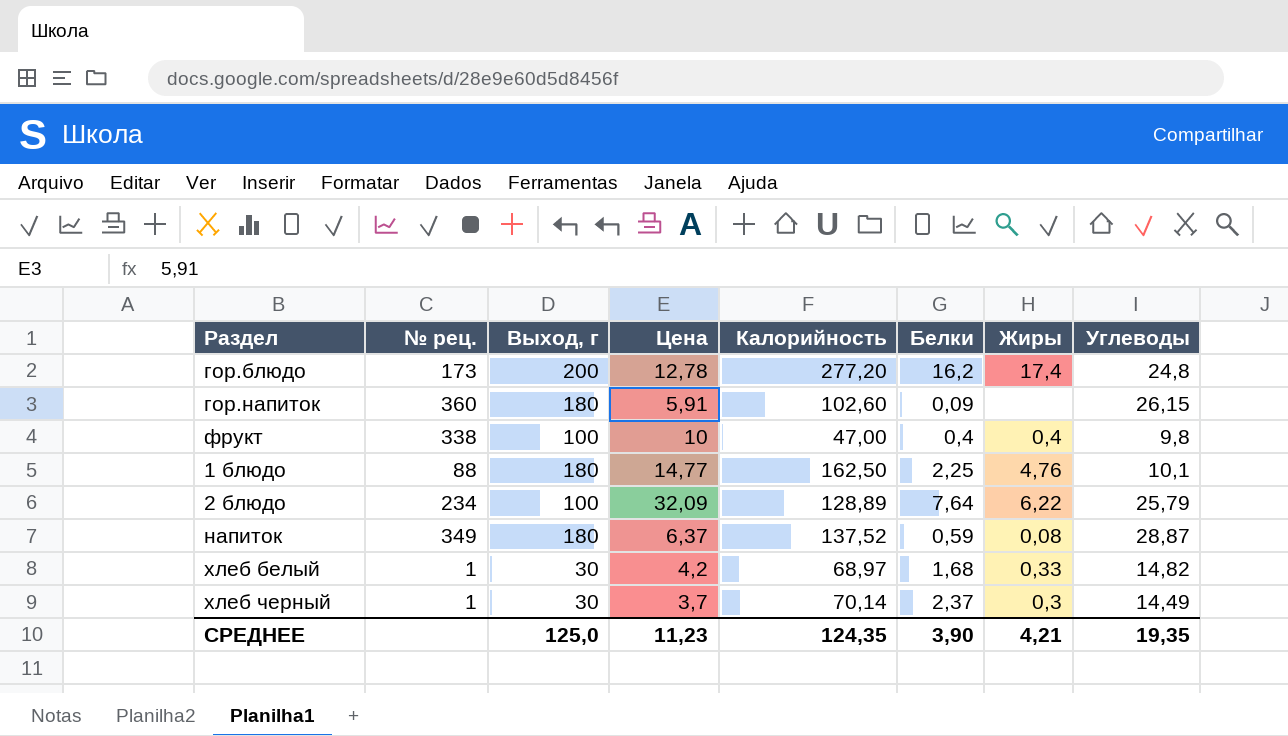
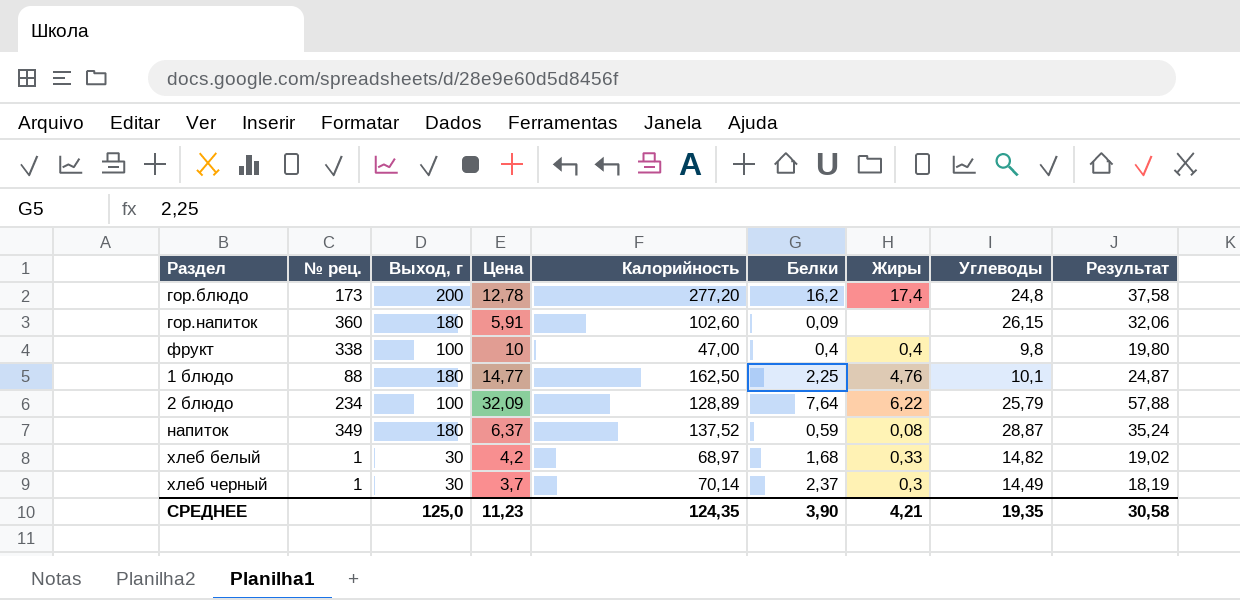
column Результат | formula: none -> [Цена] + [Углеводы]

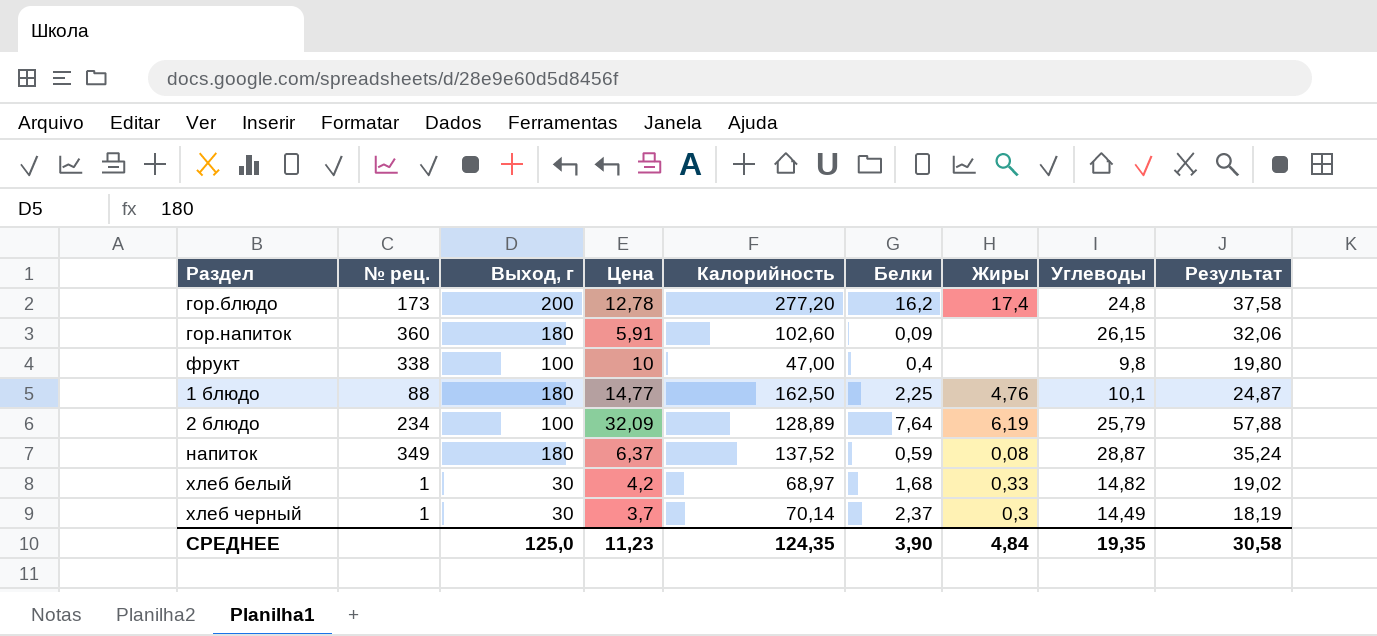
фрукт | Жиры: 0,4 -> none
2 блюдо | Жиры: 6,22 -> 6,19
СРЕДНЕЕ | Жиры: 4,21 -> 4,84

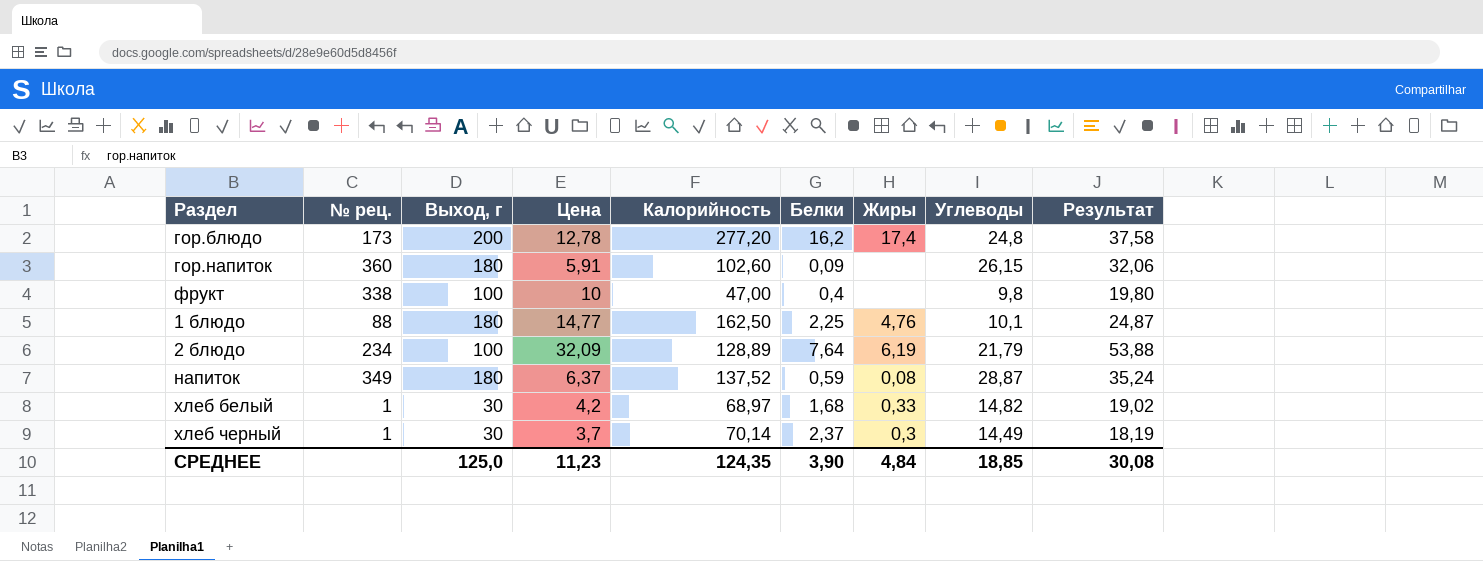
2 блюдо | Углеводы: 25,79 -> 21,79
2 блюдо | Результат: 57,88 -> 53,88
СРЕДНЕЕ | Углеводы: 19,35 -> 18,85
СРЕДНЕЕ | Результат: 30,58 -> 30,08

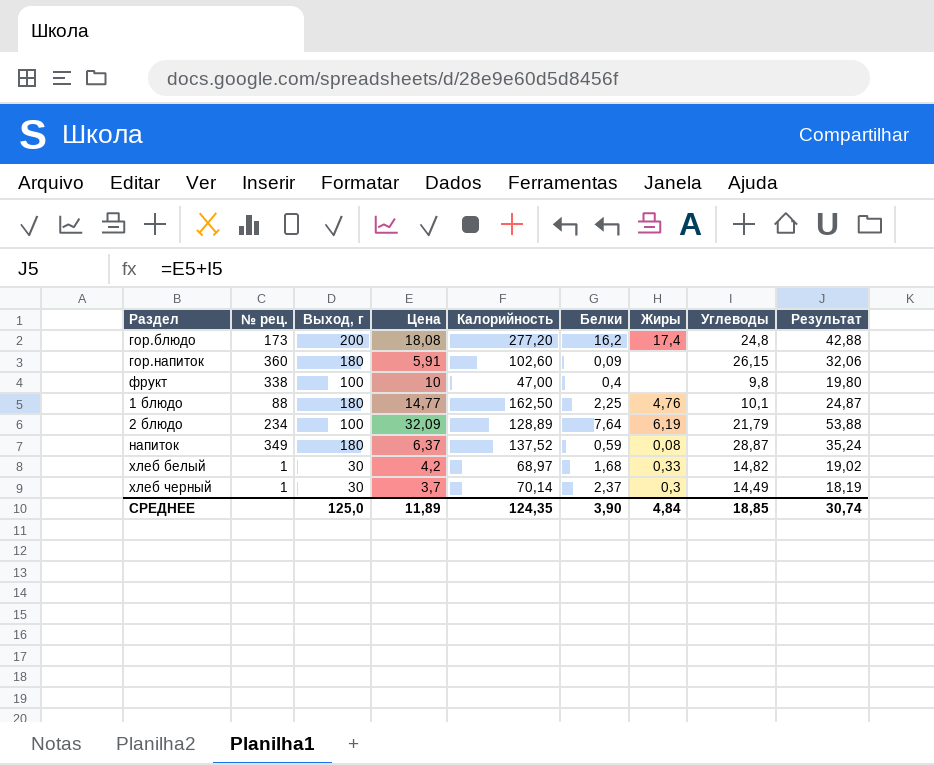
гор.блюдо | Цена: 12,78 -> 18,08
гор.блюдо | Результат: 37,58 -> 42,88
СРЕДНЕЕ | Цена: 11,23 -> 11,89
СРЕДНЕЕ | Результат: 30,08 -> 30,74

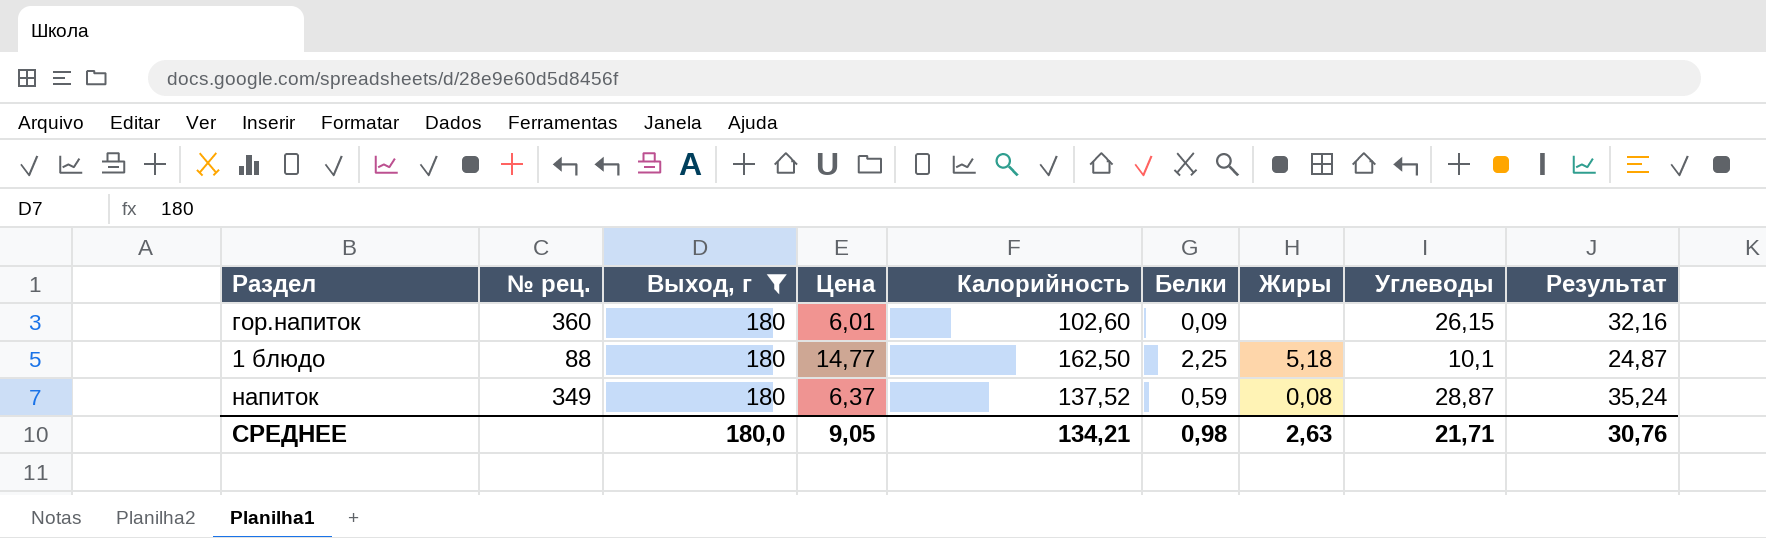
filter: none -> Выход, г = 180
гор.напиток | Цена: 5,91 -> 6,01
гор.напиток | Результат: 32,06 -> 32,16
1 блюдо | Жиры: 4,76 -> 5,18
СРЕДНЕЕ | Выход, г: 125,0 -> 180,0
СРЕДНЕЕ | Цена: 11,89 -> 9,05
СРЕДНЕЕ | Калорийность: 124,35 -> 134,21
СРЕДНЕЕ | Белки: 3,90 -> 0,98
СРЕДНЕЕ | Жиры: 4,84 -> 2,63
СРЕДНЕЕ | Углеводы: 18,85 -> 21,71
СРЕДНЕЕ | Результат: 30,74 -> 30,76

